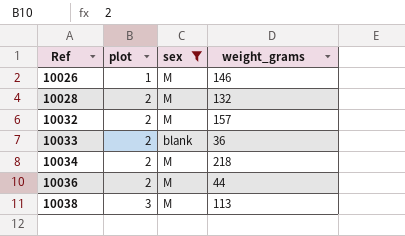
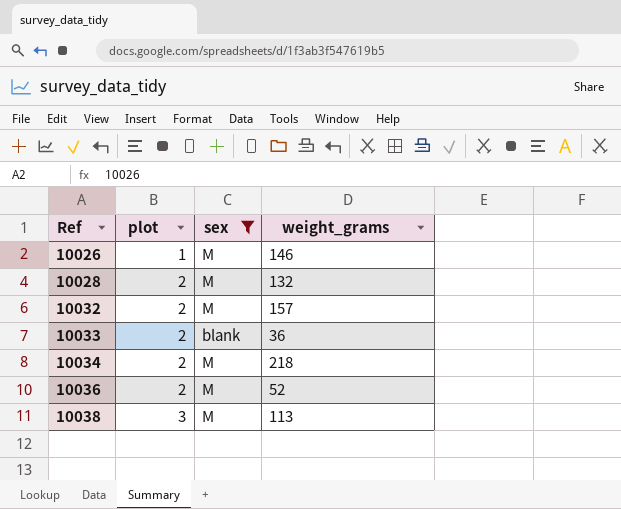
10036 | weight_grams: 44 -> 52

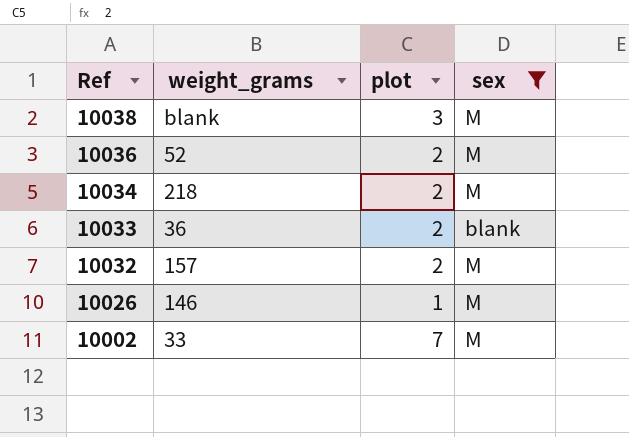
row order: Ref ascending -> Ref descending
column weight_grams | position: 4 -> 2
row 10028: 2 | M | 132 -> none
10038 | weight_grams: 113 -> blank
row 10002: none -> 33 | 7 | M

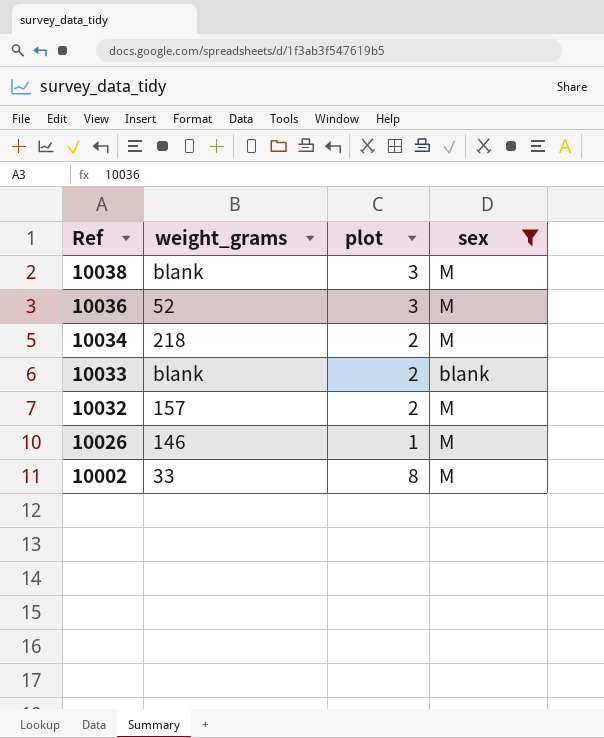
10036 | plot: 2 -> 3
10033 | weight_grams: 36 -> blank
10002 | plot: 7 -> 8

